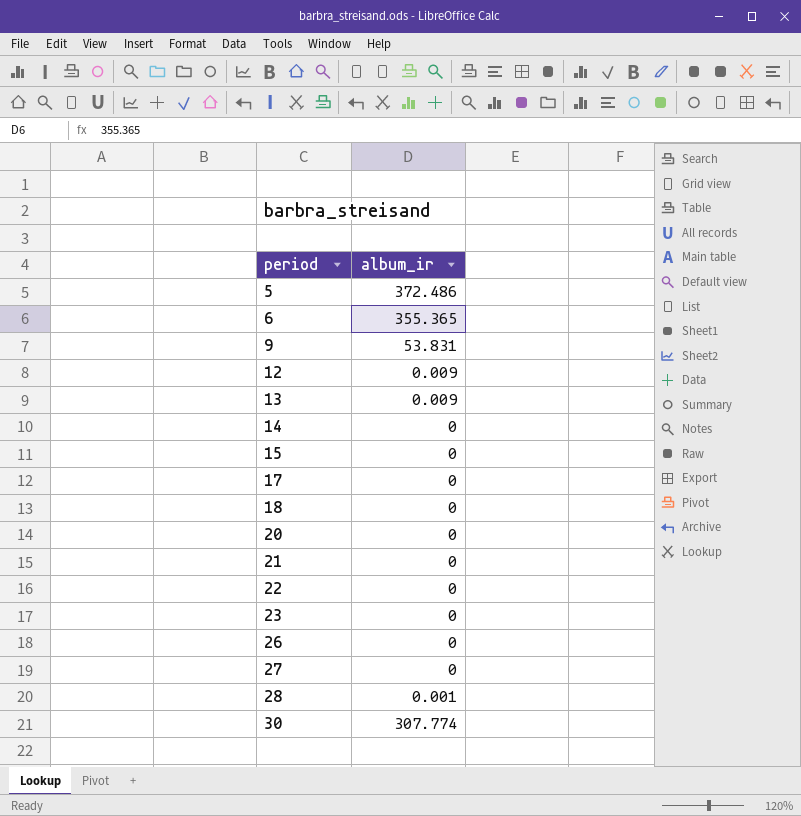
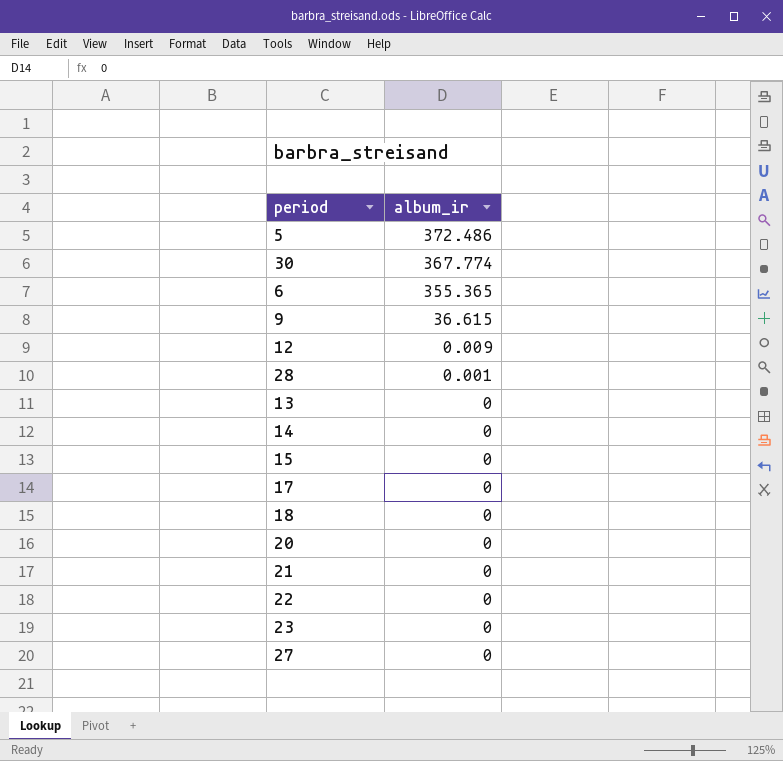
row order: period ascending -> album_ir descending
row 26: 0 -> none
30 | album_ir: 307.774 -> 367.774
9 | album_ir: 53.831 -> 36.615
13 | album_ir: 0.009 -> 0

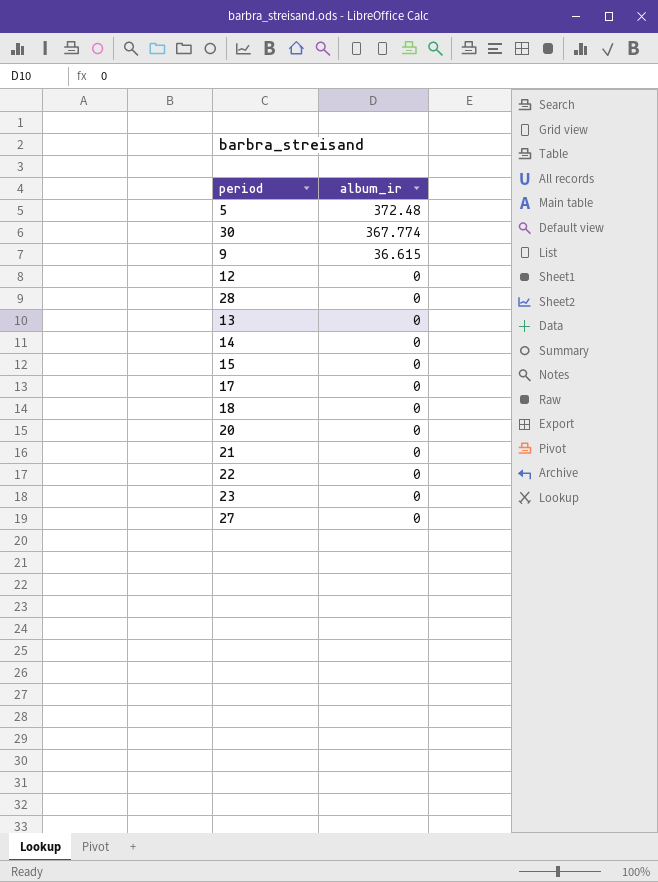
row 6: 355.365 -> none
5 | album_ir: 372.486 -> 372.48
12 | album_ir: 0.009 -> 0
28 | album_ir: 0.001 -> 0

